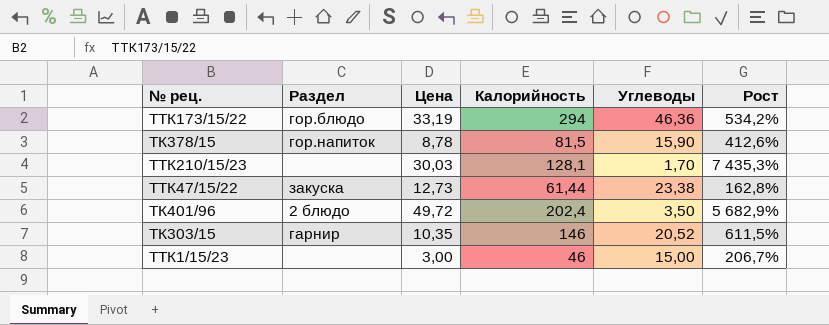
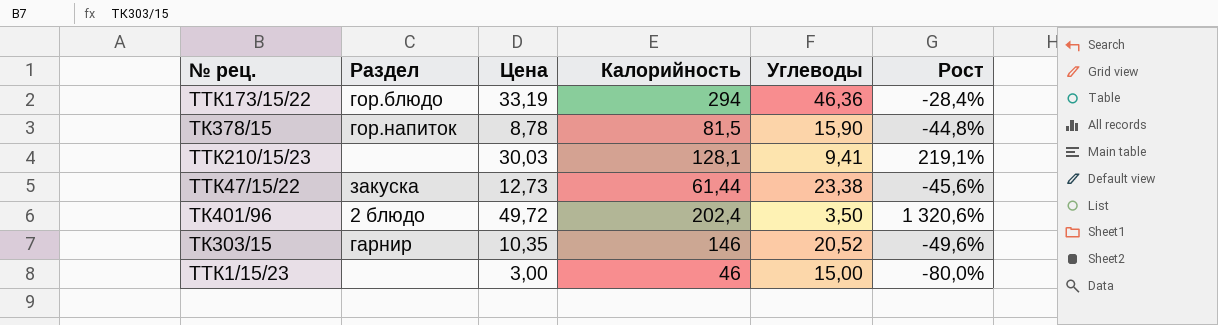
column Рост | formula: ([Калорийность] - [Углеводы]) / [Углеводы] -> ([Цена] - [Углеводы]) / [Углеводы]
ТТК210/15/23 | Углеводы: 1,70 -> 9,41

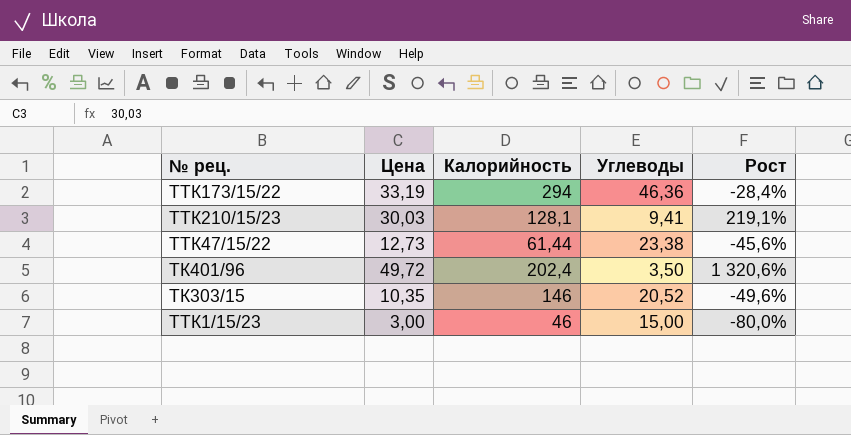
column Раздел | position: 2 -> none
row ТК378/15: гор.напиток | 8,78 | 81,5 | 15,90 | -44,8% -> none

